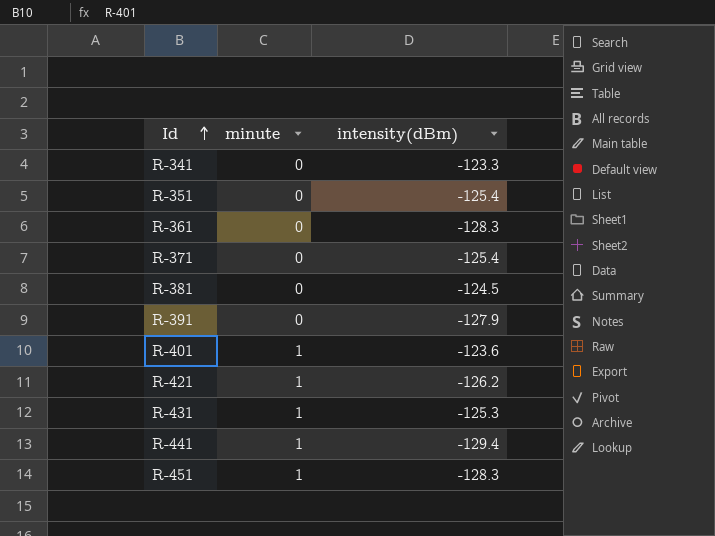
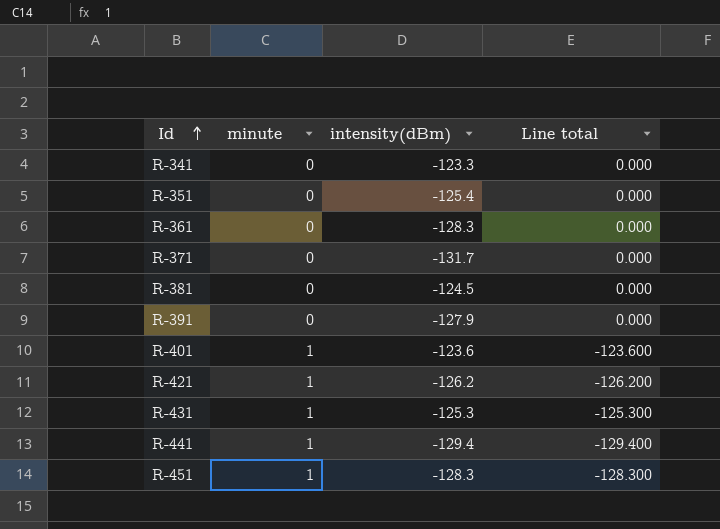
column Line total | formula: none -> [minute] * [intensity(dBm)]
R-371 | intensity(dBm): -125.4 -> -131.7

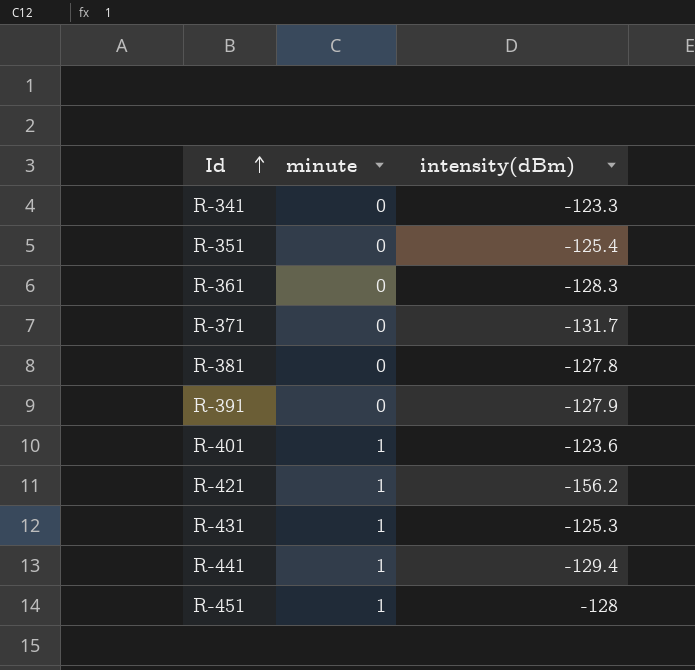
column Line total | formula: [minute] * [intensity(dBm)] -> none
R-381 | intensity(dBm): -124.5 -> -127.8
R-421 | intensity(dBm): -126.2 -> -156.2
R-451 | intensity(dBm): -128.3 -> -128

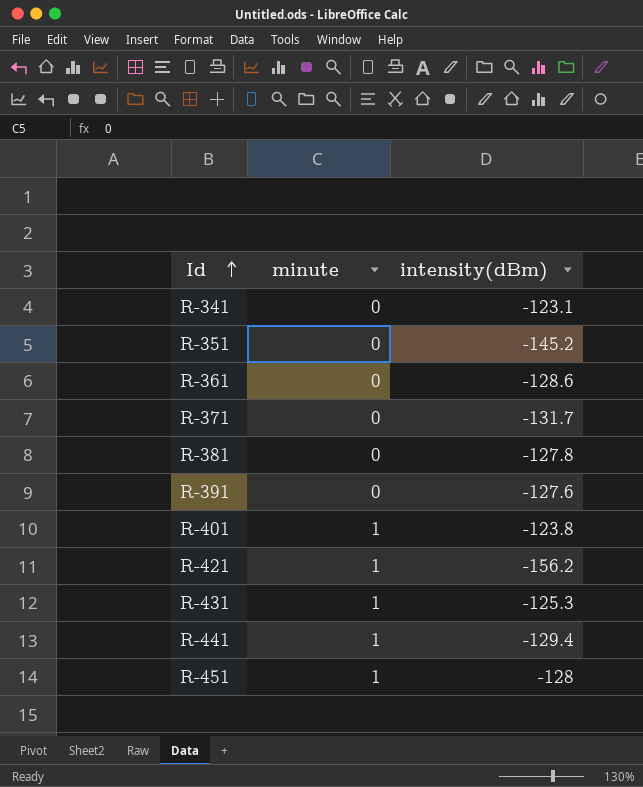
R-341 | intensity(dBm): -123.3 -> -123.1
R-351 | intensity(dBm): -125.4 -> -145.2
R-361 | intensity(dBm): -128.3 -> -128.6
R-391 | intensity(dBm): -127.9 -> -127.6
R-401 | intensity(dBm): -123.6 -> -123.8

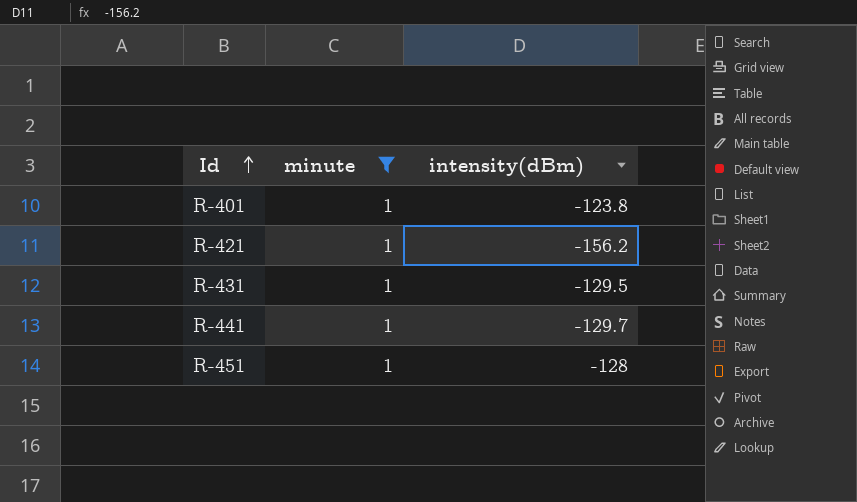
filter: none -> minute = 1
R-431 | intensity(dBm): -125.3 -> -129.5
R-441 | intensity(dBm): -129.4 -> -129.7

